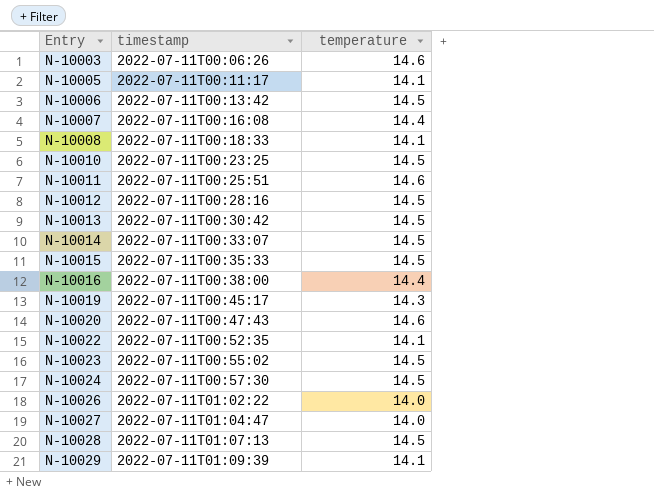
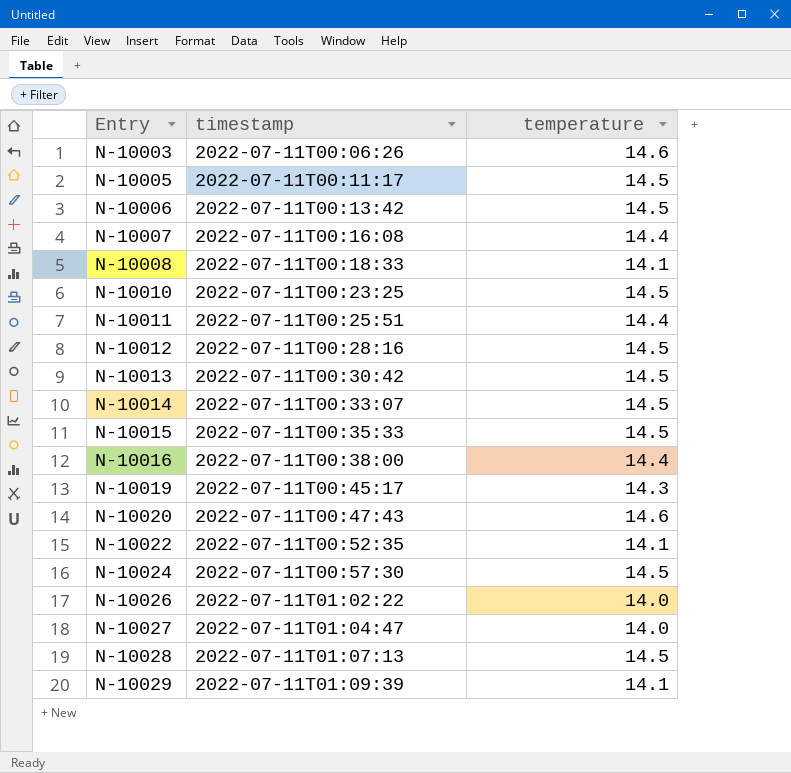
row N-10023: 2022-07-11T00:55:02 | 14.5 -> none
N-10005 | temperature: 14.1 -> 14.5
N-10011 | temperature: 14.6 -> 14.4

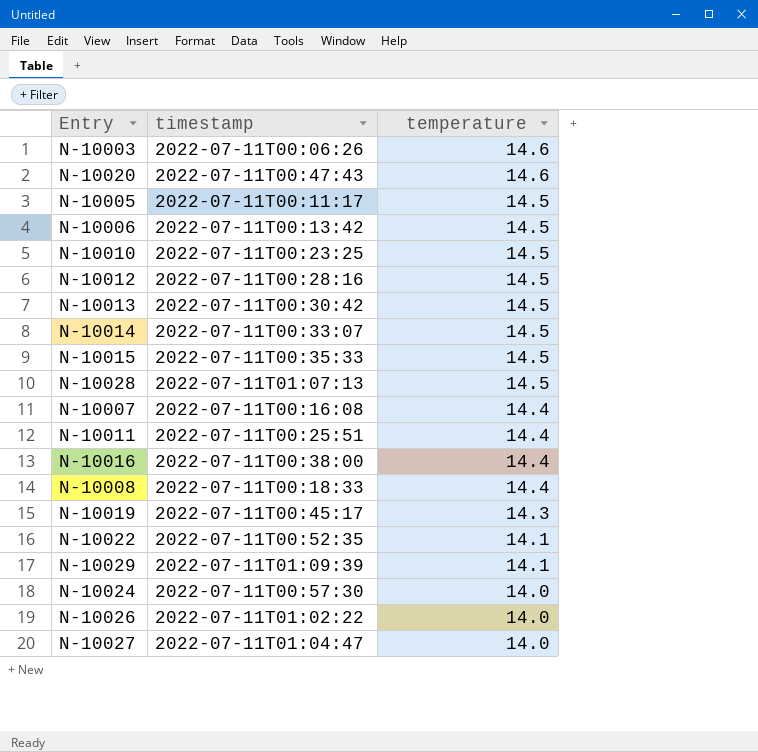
row order: Entry ascending -> temperature descending
N-10008 | temperature: 14.1 -> 14.4
N-10024 | temperature: 14.5 -> 14.0

